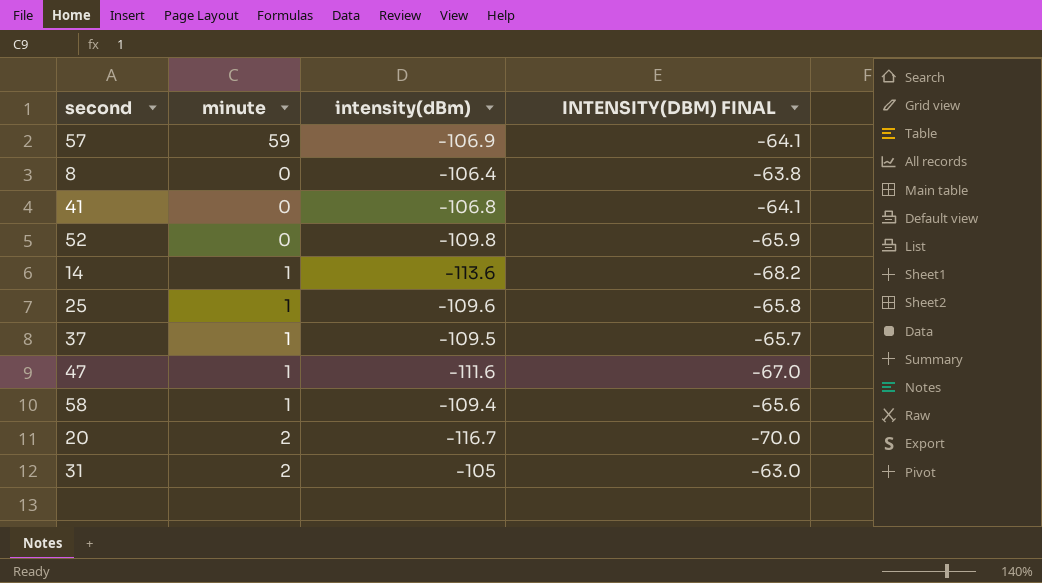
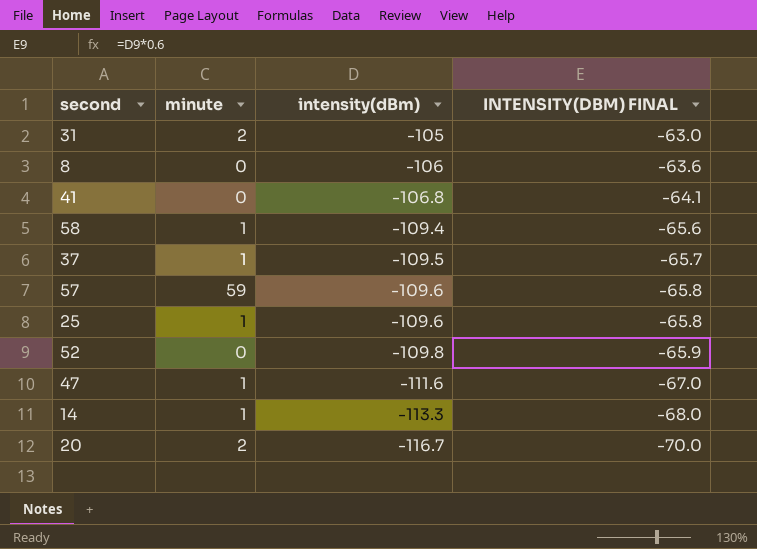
row order: none -> intensity(dBm) descending
8 | intensity(dBm): -106.4 -> -106
8 | INTENSITY(DBM) FINAL: -63.8 -> -63.6
57 | intensity(dBm): -106.9 -> -109.6
57 | INTENSITY(DBM) FINAL: -64.1 -> -65.8
14 | intensity(dBm): -113.6 -> -113.3
14 | INTENSITY(DBM) FINAL: -68.2 -> -68.0

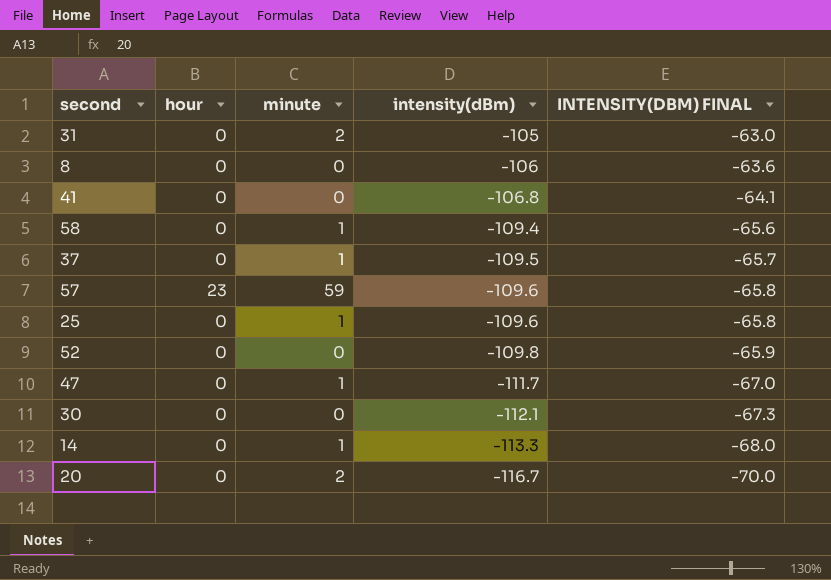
column hour | position: none -> 2
47 | intensity(dBm): -111.6 -> -111.7
row 30: none -> 0 | 0 | -112.1 | -67.3

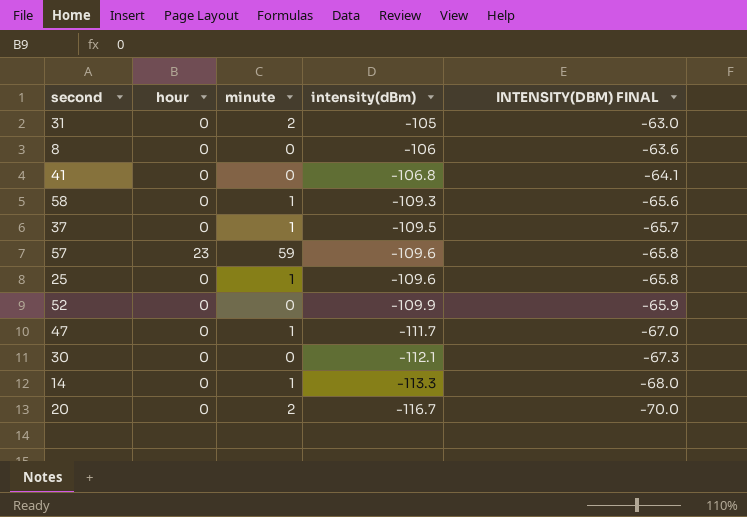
58 | intensity(dBm): -109.4 -> -109.3
52 | intensity(dBm): -109.8 -> -109.9

